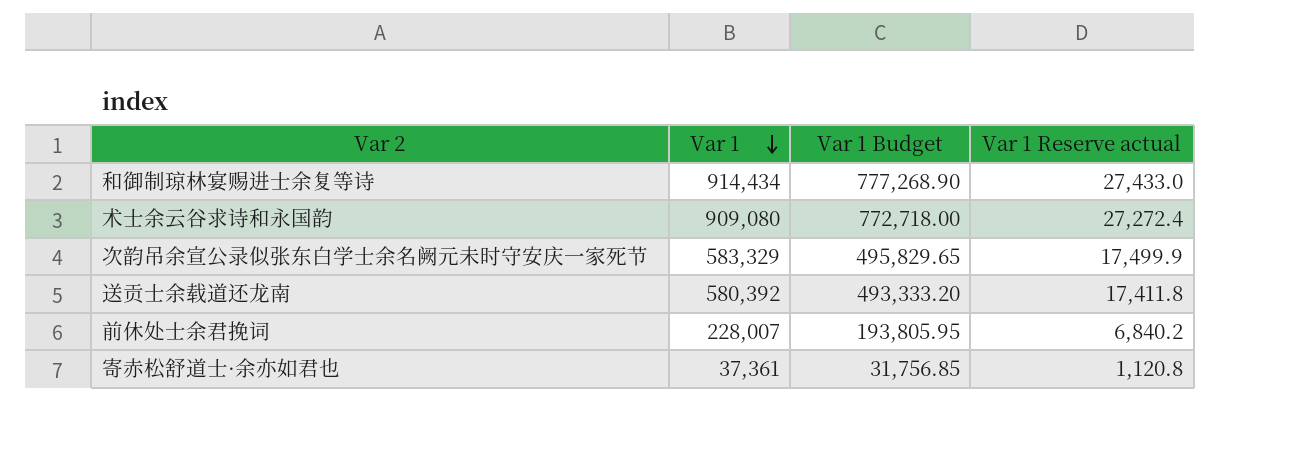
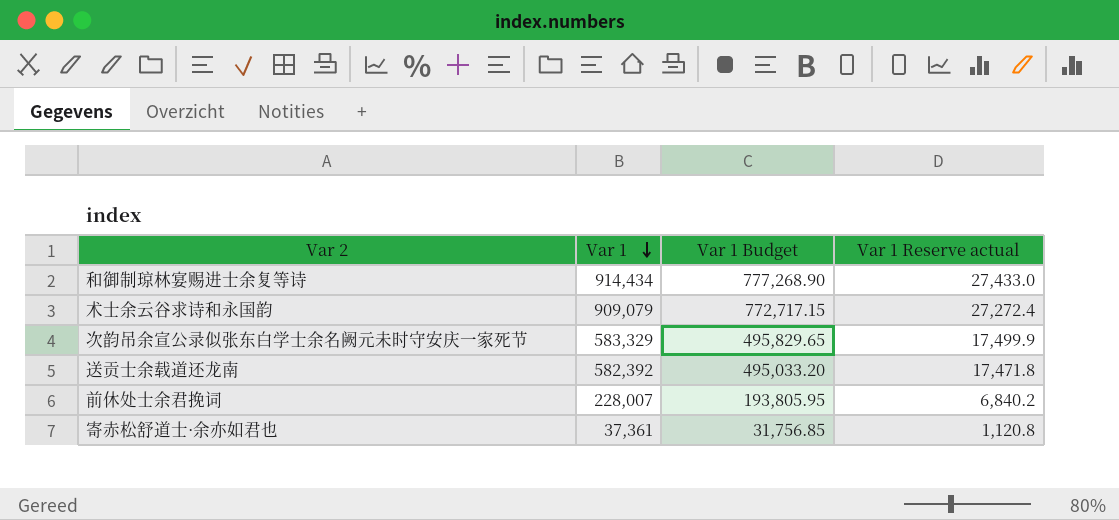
术士余云谷求诗和永国韵 | Var 1: 909,080 -> 909,079
术士余云谷求诗和永国韵 | Var 1 Budget: 772,718.00 -> 772,717.15
送贡士余载道还龙南 | Var 1: 580,392 -> 582,392
送贡士余载道还龙南 | Var 1 Budget: 493,333.20 -> 495,033.20
送贡士余载道还龙南 | Var 1 Reserve actual: 17,411.8 -> 17,471.8

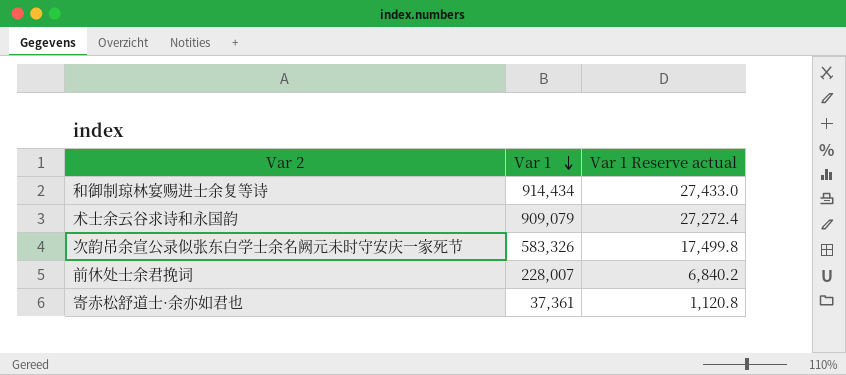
column Var 1 Budget | formula: [Var 1] * 0.85 -> none
row 送贡士余载道还龙南: 582,392 | 495,033.20 | 17,471.8 -> none
次韵吊余宣公录似张东白学士余名阙元未时守安庆一家死节 | Var 1: 583,329 -> 583,326
次韵吊余宣公录似张东白学士余名阙元未时守安庆一家死节 | Var 1 Reserve actual: 17,499.9 -> 17,499.8

